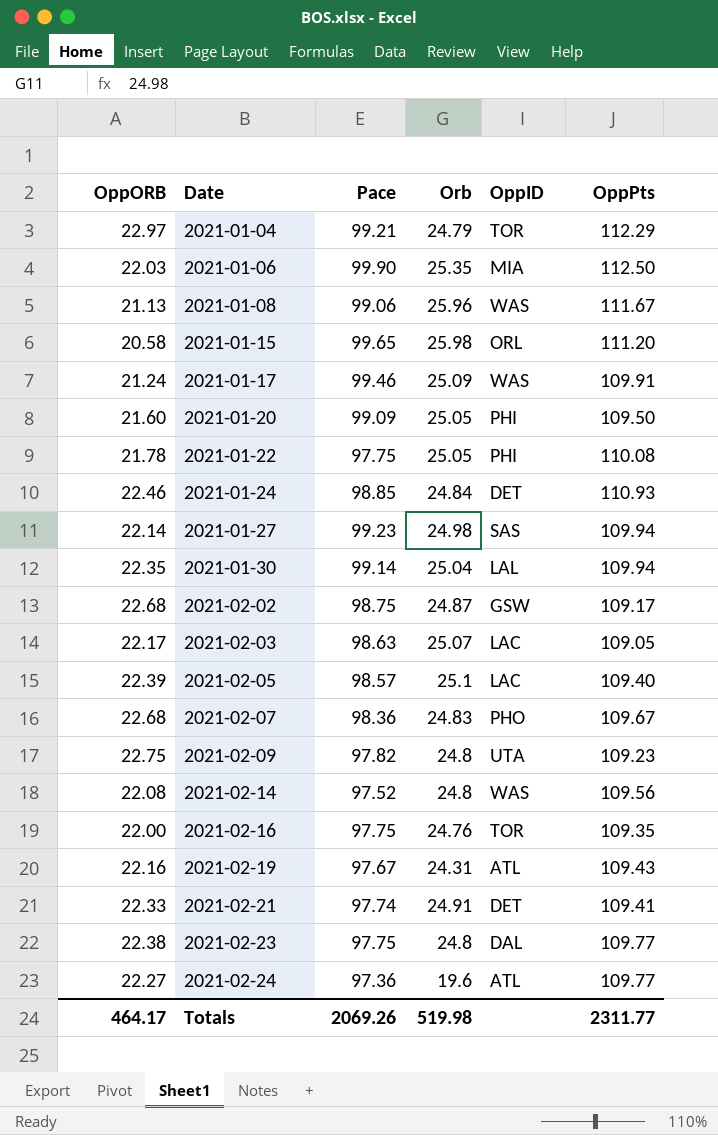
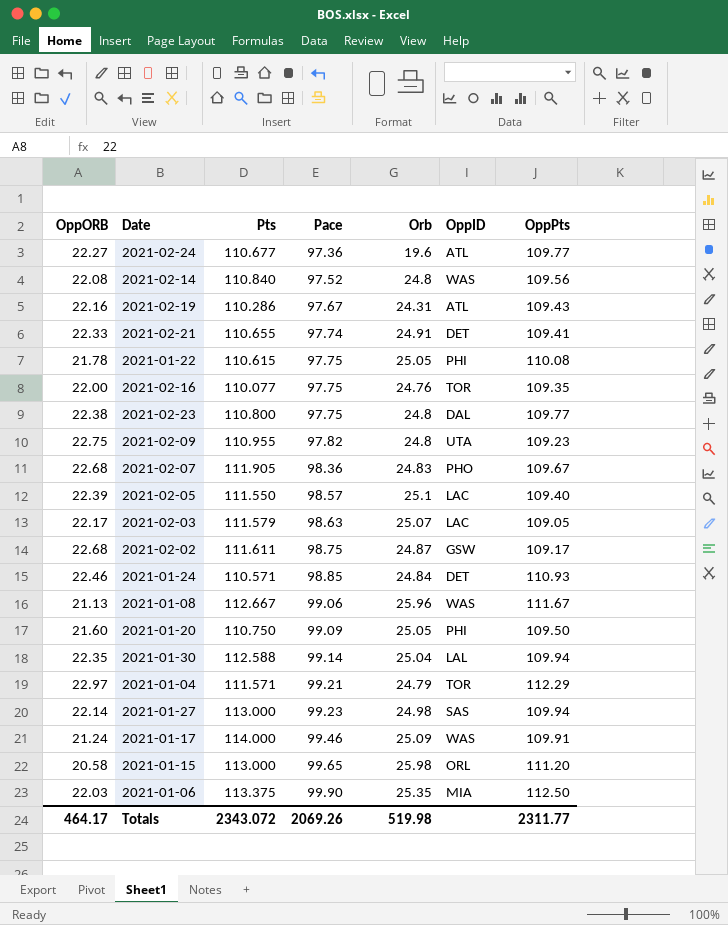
row order: Date ascending -> Pace ascending
column Pts | position: none -> 3

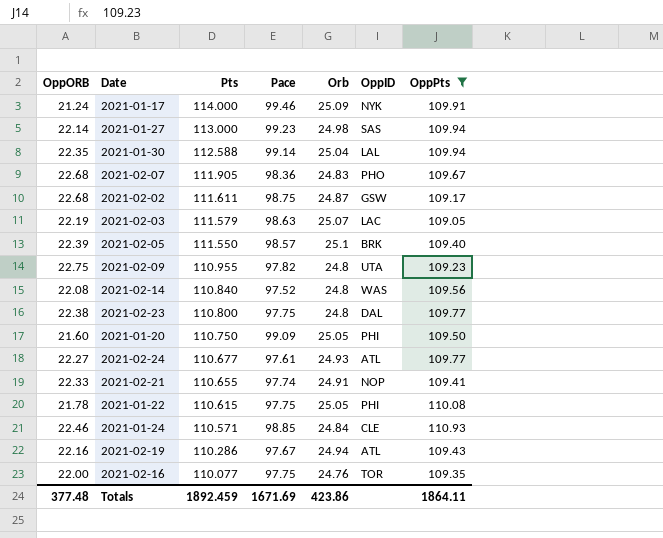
filter: none -> OppPts <= 110.93
row order: Pace ascending -> Pts descending
2021-01-17 | OppID: WAS -> NYK
2021-02-03 | OppORB: 22.17 -> 22.19
2021-02-05 | OppID: LAC -> BRK
2021-02-24 | Pace: 97.36 -> 97.61
2021-02-24 | Orb: 19.6 -> 24.93
2021-02-21 | OppID: DET -> NOP
2021-01-24 | OppID: DET -> CLE
2021-02-19 | Orb: 24.31 -> 24.94
Totals | OppORB: 464.17 -> 377.48
Totals | Pts: 2343.072 -> 1892.459
Totals | Pace: 2069.26 -> 1671.69
Totals | Orb: 519.98 -> 423.86
Totals | OppPts: 2311.77 -> 1864.11

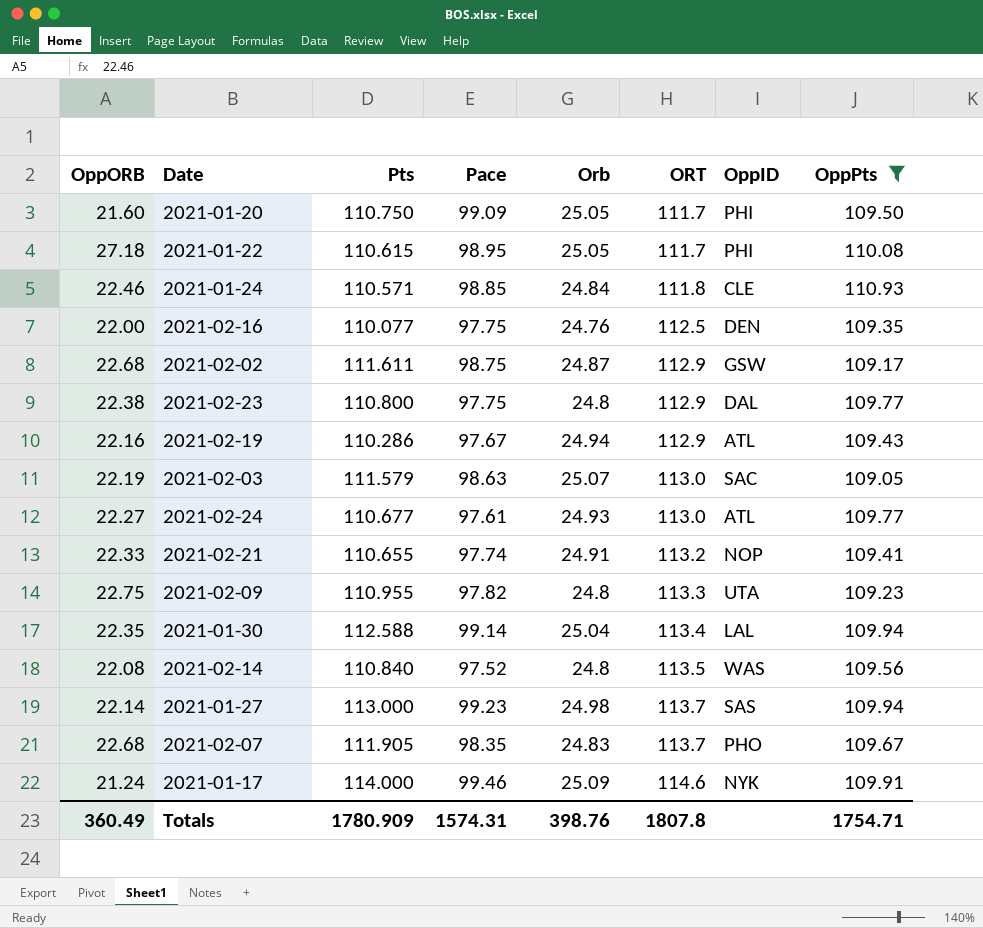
row order: Pts descending -> ORT ascending
column ORT | position: none -> 6
row 2021-02-05: 22.39 | 111.550 | 98.57 | 25.1 | BRK | 109.40 -> none
2021-01-22 | OppORB: 21.78 -> 27.18
2021-01-22 | Pace: 97.75 -> 98.95
2021-02-16 | OppID: TOR -> DEN
2021-02-03 | OppID: LAC -> SAC
2021-02-07 | Pace: 98.36 -> 98.35
Totals | OppORB: 377.48 -> 360.49
Totals | Pts: 1892.459 -> 1780.909
Totals | Pace: 1671.69 -> 1574.31
Totals | Orb: 423.86 -> 398.76
Totals | OppPts: 1864.11 -> 1754.71

